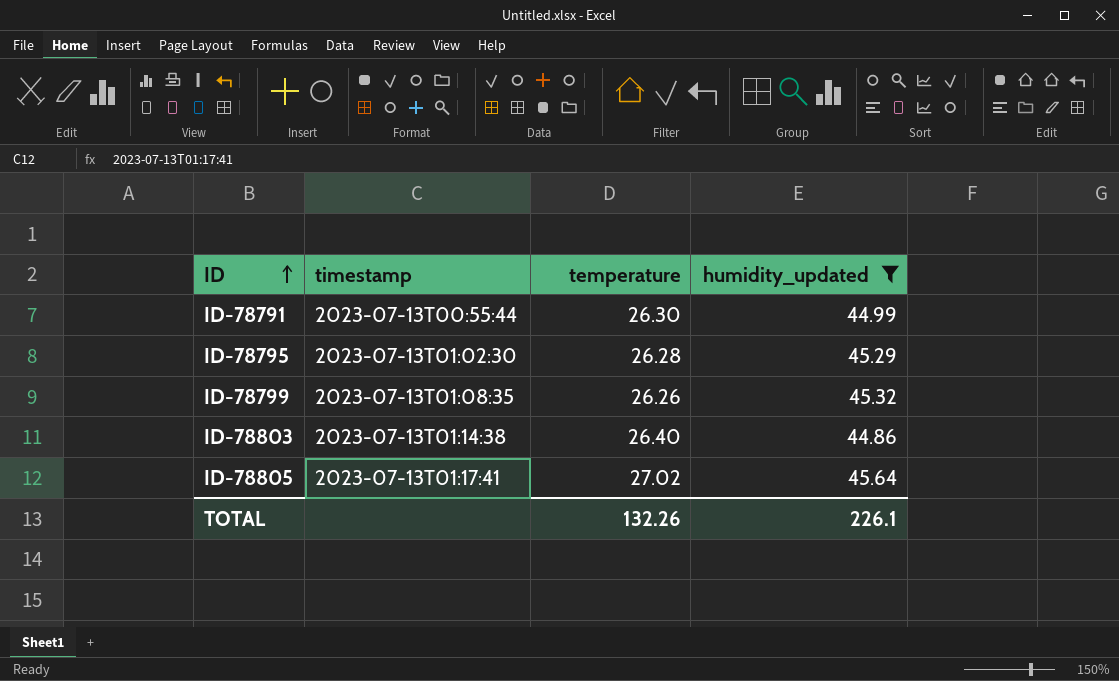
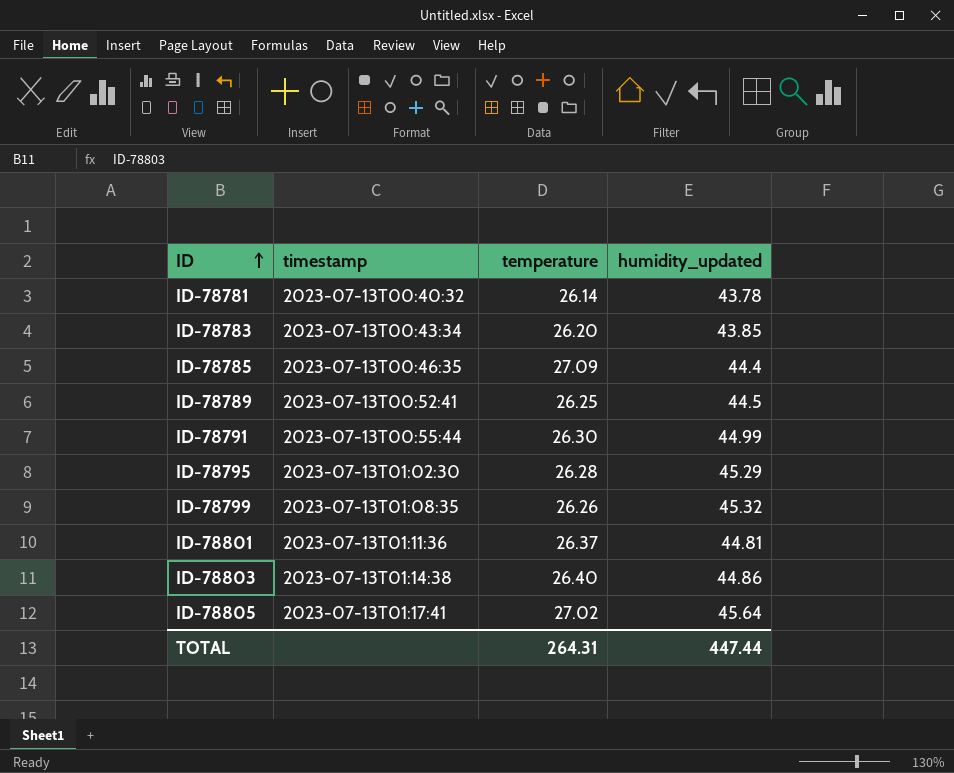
filter: humidity_updated >= 44.86 -> none
TOTAL | temperature: 132.26 -> 264.31
TOTAL | humidity_updated: 226.1 -> 447.44

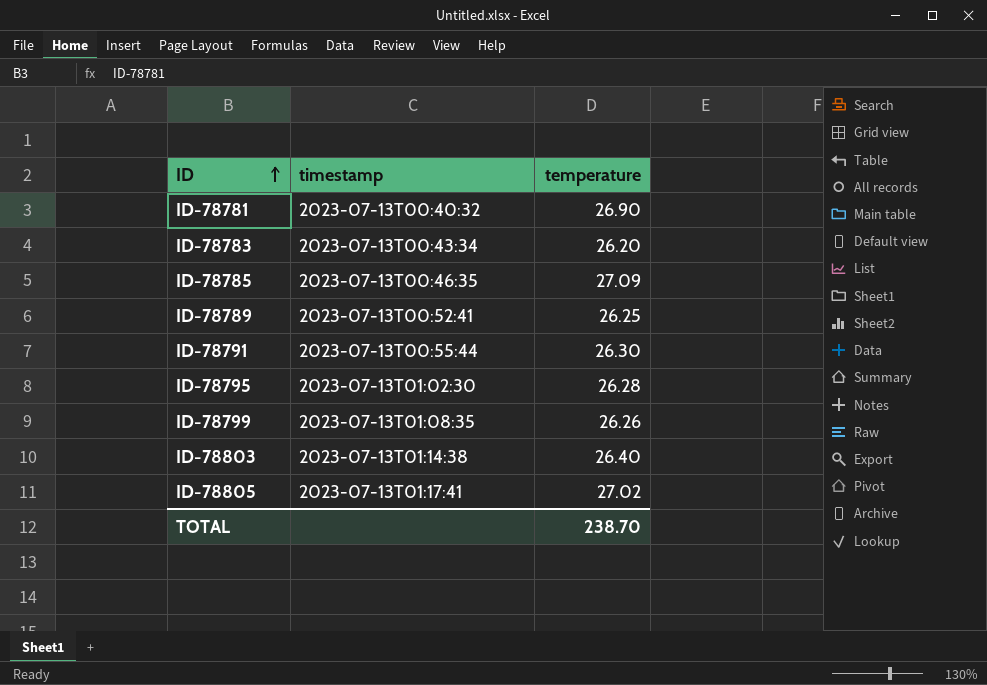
column humidity_updated | position: 4 -> none
row ID-78801: 2023-07-13T01:11:36 | 26.37 | 44.81 -> none
ID-78781 | temperature: 26.14 -> 26.90
TOTAL | temperature: 264.31 -> 238.70

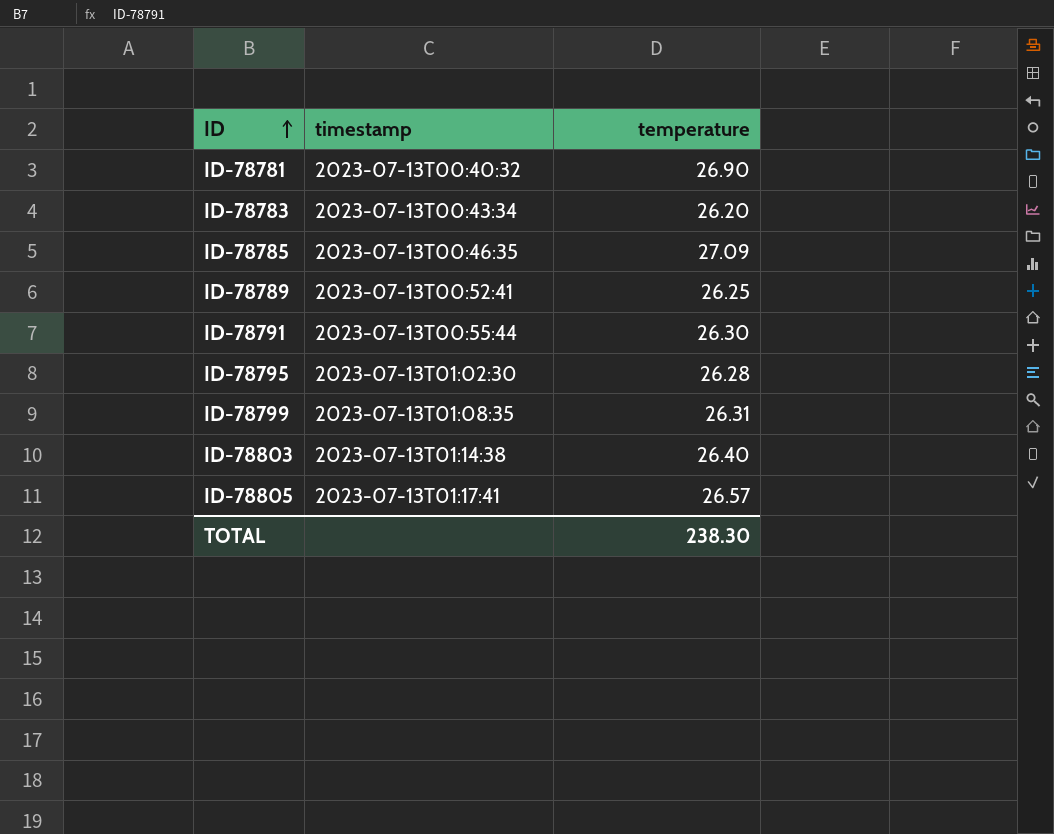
ID-78799 | temperature: 26.26 -> 26.31
ID-78805 | temperature: 27.02 -> 26.57
TOTAL | temperature: 238.70 -> 238.30

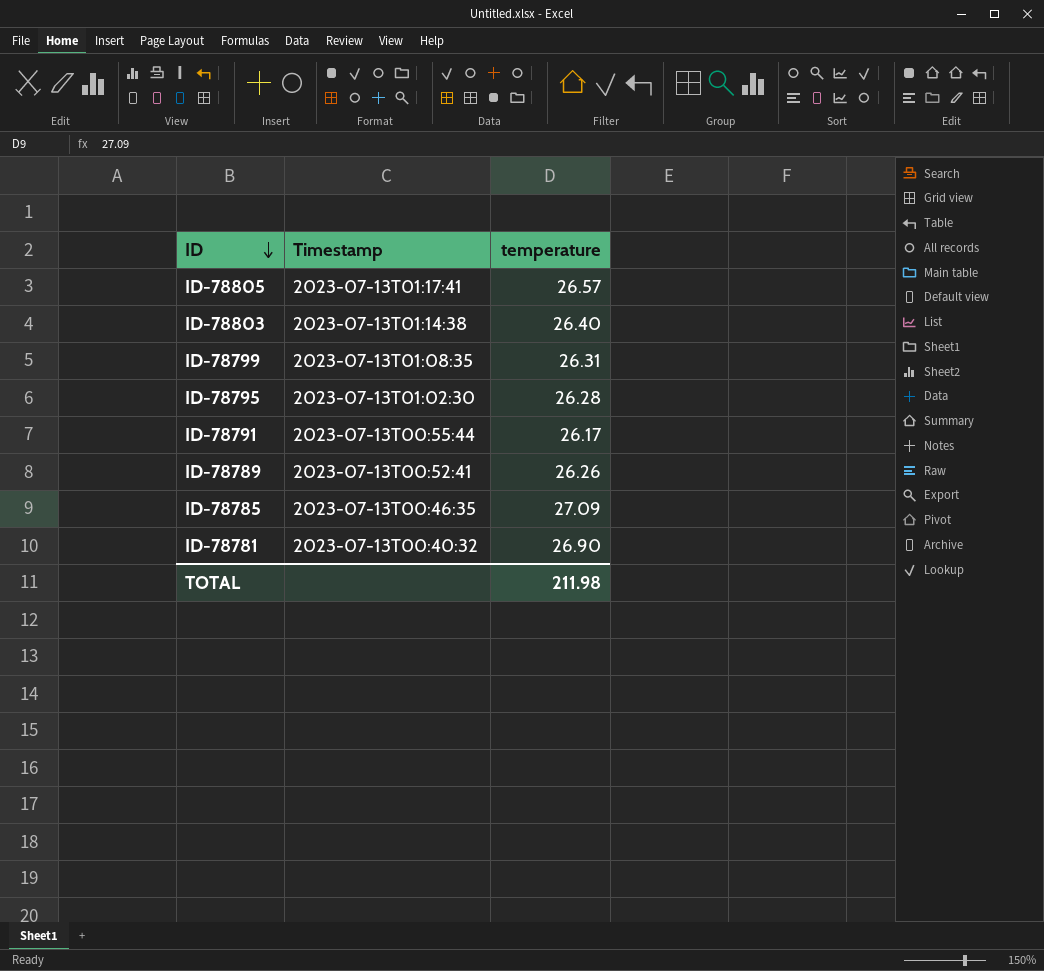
row order: ID ascending -> ID descending
column name: timestamp -> Timestamp
row ID-78783: 2023-07-13T00:43:34 | 26.20 -> none
ID-78791 | temperature: 26.30 -> 26.17
ID-78789 | temperature: 26.25 -> 26.26
TOTAL | temperature: 238.30 -> 211.98

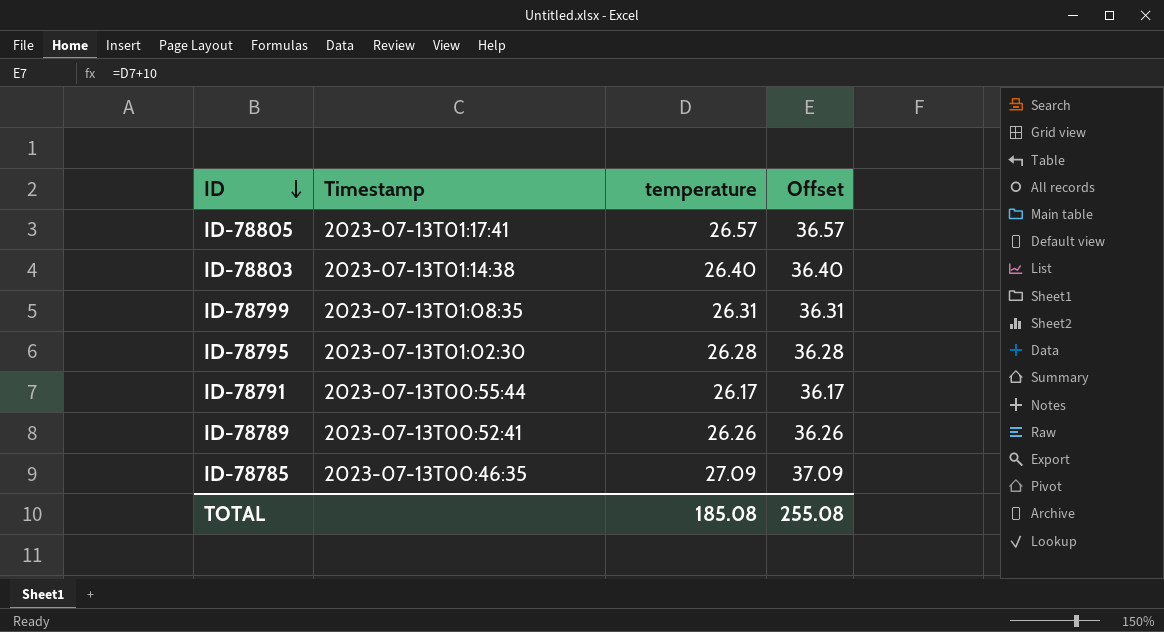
column Offset | formula: none -> [temperature] + 10
row ID-78781: 2023-07-13T00:40:32 | 26.90 -> none
TOTAL | temperature: 211.98 -> 185.08

